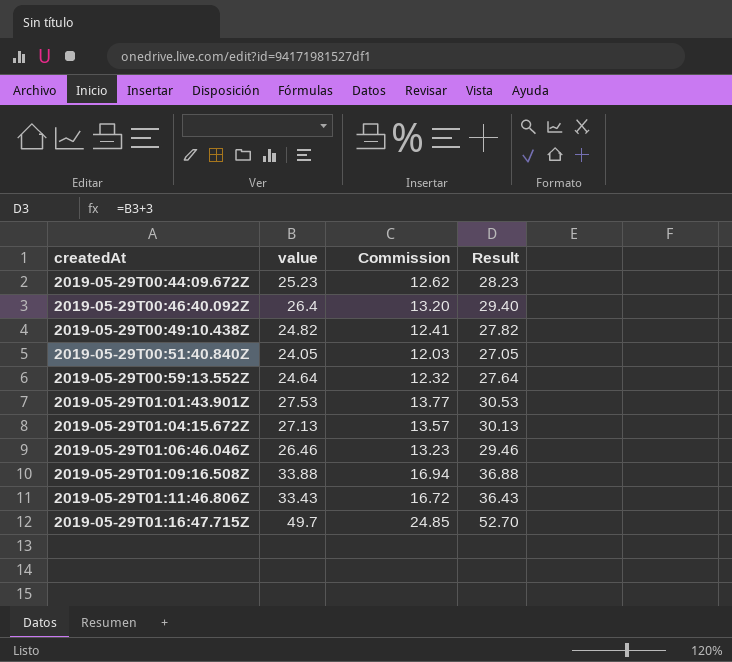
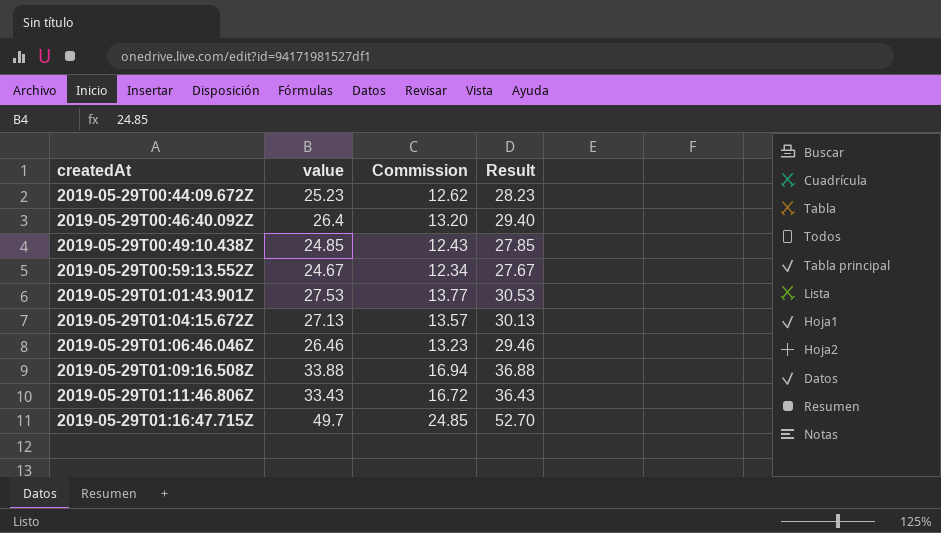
row 2019-05-29T00:51:40.840Z: 24.05 | 12.03 | 27.05 -> none
2019-05-29T00:49:10.438Z | value: 24.82 -> 24.85
2019-05-29T00:49:10.438Z | Commission: 12.41 -> 12.43
2019-05-29T00:49:10.438Z | Result: 27.82 -> 27.85
2019-05-29T00:59:13.552Z | value: 24.64 -> 24.67
2019-05-29T00:59:13.552Z | Commission: 12.32 -> 12.34
2019-05-29T00:59:13.552Z | Result: 27.64 -> 27.67

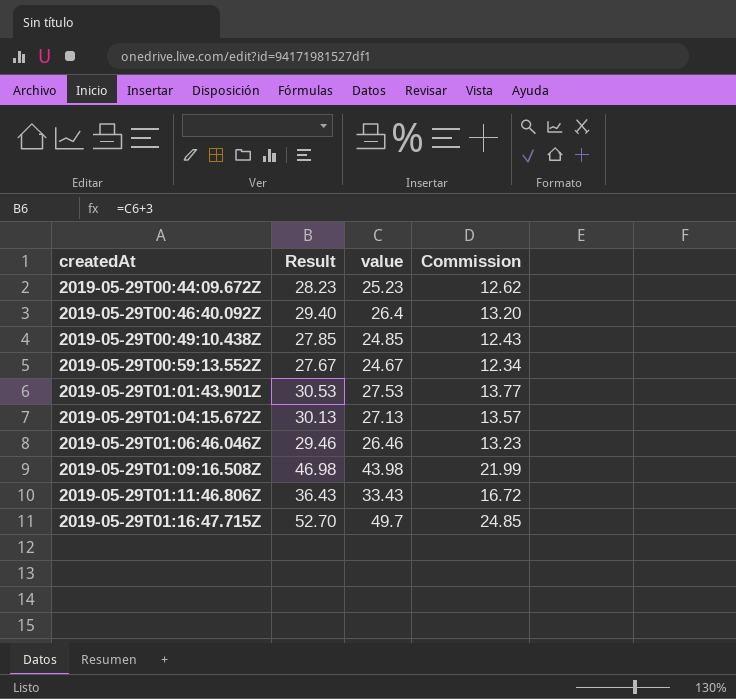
column Result | position: 4 -> 2
2019-05-29T01:09:16.508Z | Result: 36.88 -> 46.98
2019-05-29T01:09:16.508Z | value: 33.88 -> 43.98
2019-05-29T01:09:16.508Z | Commission: 16.94 -> 21.99

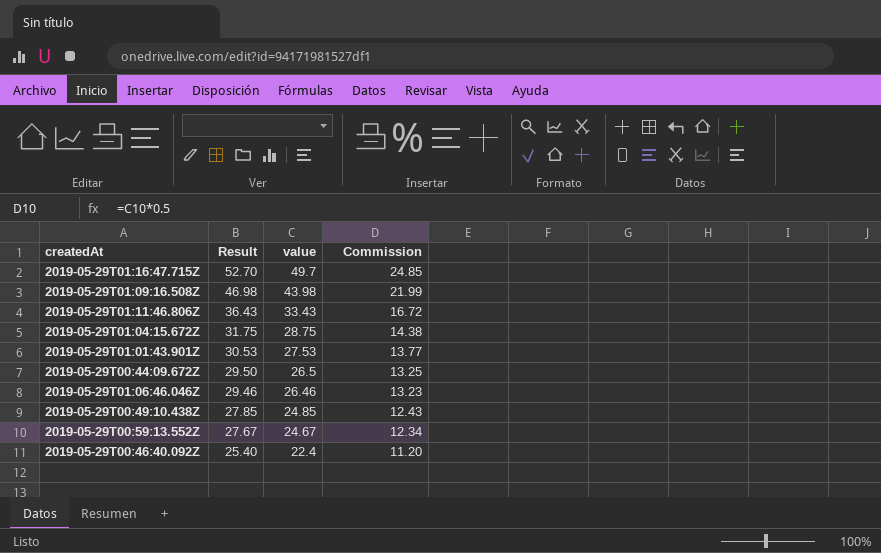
row order: createdAt ascending -> Result descending
2019-05-29T01:04:15.672Z | Result: 30.13 -> 31.75
2019-05-29T01:04:15.672Z | value: 27.13 -> 28.75
2019-05-29T01:04:15.672Z | Commission: 13.57 -> 14.38
2019-05-29T00:44:09.672Z | Result: 28.23 -> 29.50
2019-05-29T00:44:09.672Z | value: 25.23 -> 26.5
2019-05-29T00:44:09.672Z | Commission: 12.62 -> 13.25
2019-05-29T00:46:40.092Z | Result: 29.40 -> 25.40
2019-05-29T00:46:40.092Z | value: 26.4 -> 22.4
2019-05-29T00:46:40.092Z | Commission: 13.20 -> 11.20

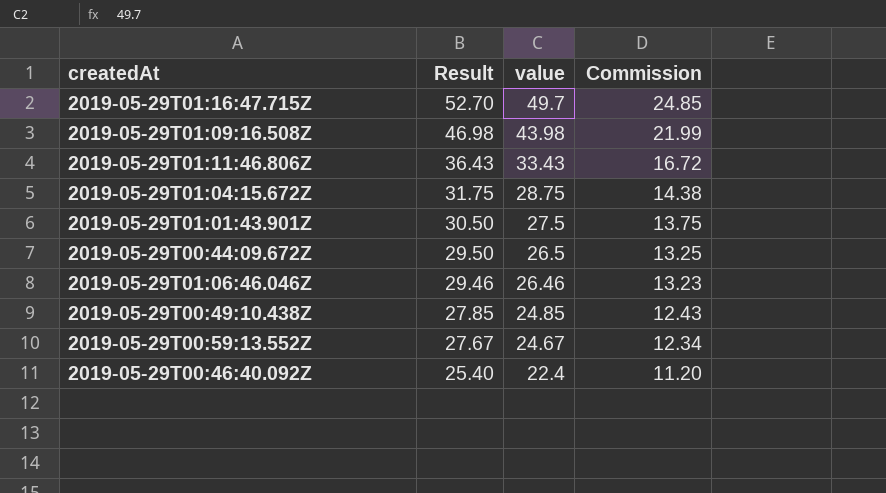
2019-05-29T01:01:43.901Z | Result: 30.53 -> 30.50
2019-05-29T01:01:43.901Z | value: 27.53 -> 27.5
2019-05-29T01:01:43.901Z | Commission: 13.77 -> 13.75

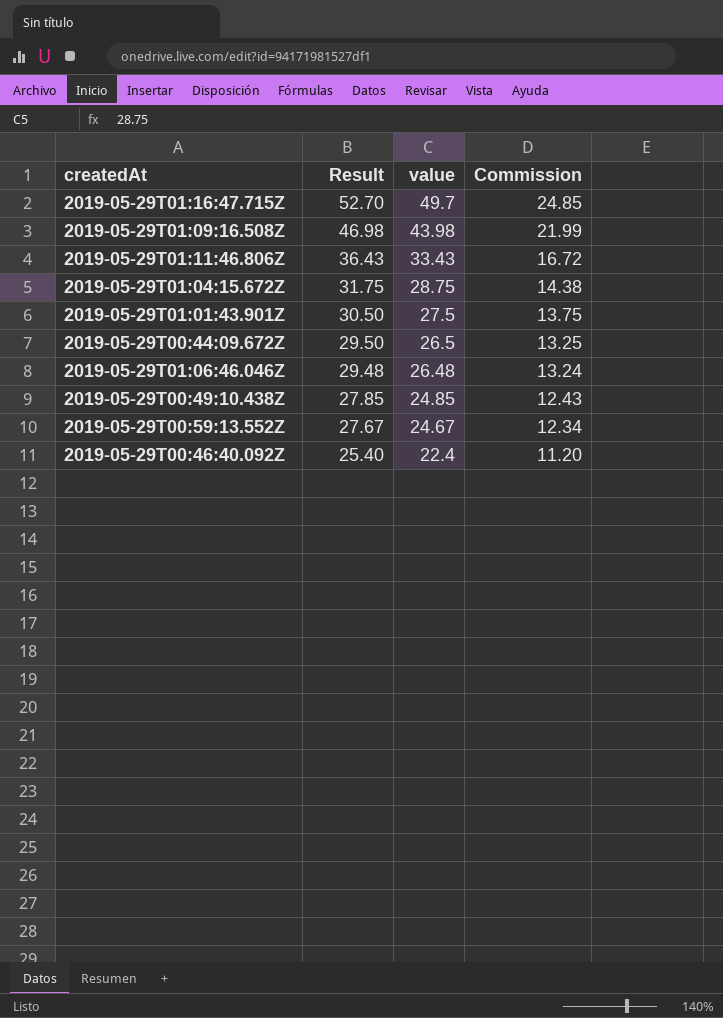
2019-05-29T01:06:46.046Z | Result: 29.46 -> 29.48
2019-05-29T01:06:46.046Z | value: 26.46 -> 26.48
2019-05-29T01:06:46.046Z | Commission: 13.23 -> 13.24

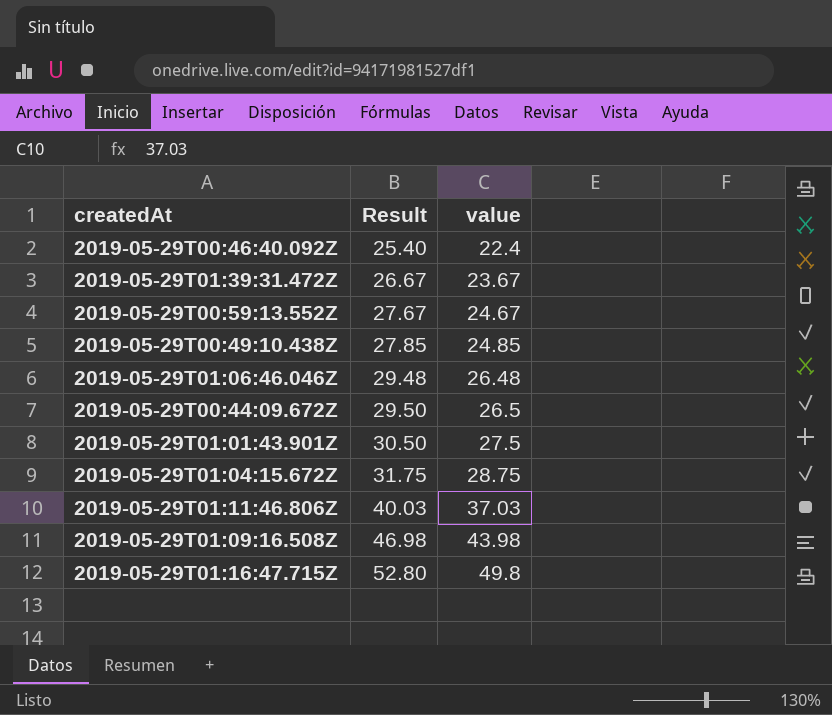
row order: Result descending -> Result ascending
column Commission | formula: [value] * 0.5 -> none
row 2019-05-29T01:39:31.472Z: none -> 26.67 | 23.67
2019-05-29T01:11:46.806Z | Result: 36.43 -> 40.03
2019-05-29T01:11:46.806Z | value: 33.43 -> 37.03
2019-05-29T01:16:47.715Z | Result: 52.70 -> 52.80
2019-05-29T01:16:47.715Z | value: 49.7 -> 49.8

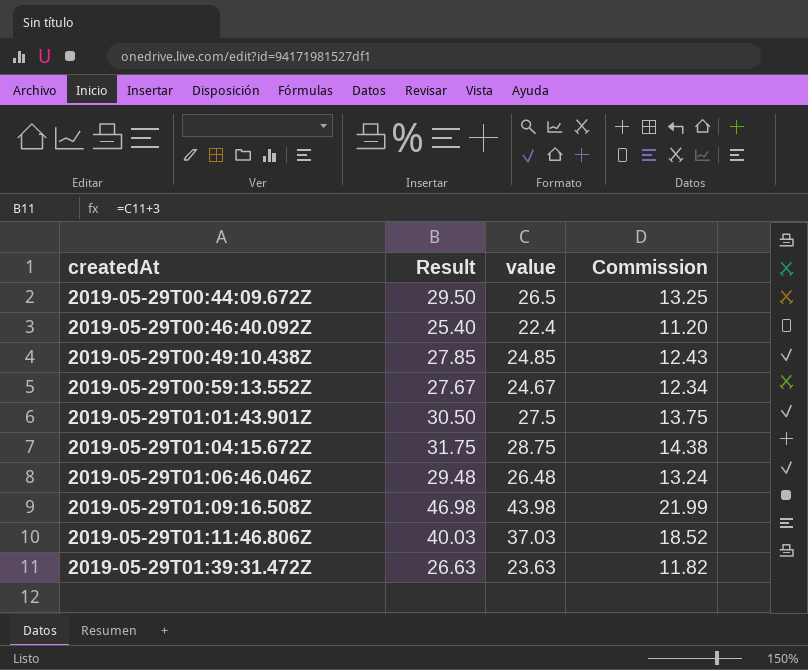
row order: Result ascending -> createdAt ascending
column Commission | formula: none -> [value] * 0.5
row 2019-05-29T01:16:47.715Z: 52.80 | 49.8 -> none
2019-05-29T01:39:31.472Z | Result: 26.67 -> 26.63
2019-05-29T01:39:31.472Z | value: 23.67 -> 23.63

